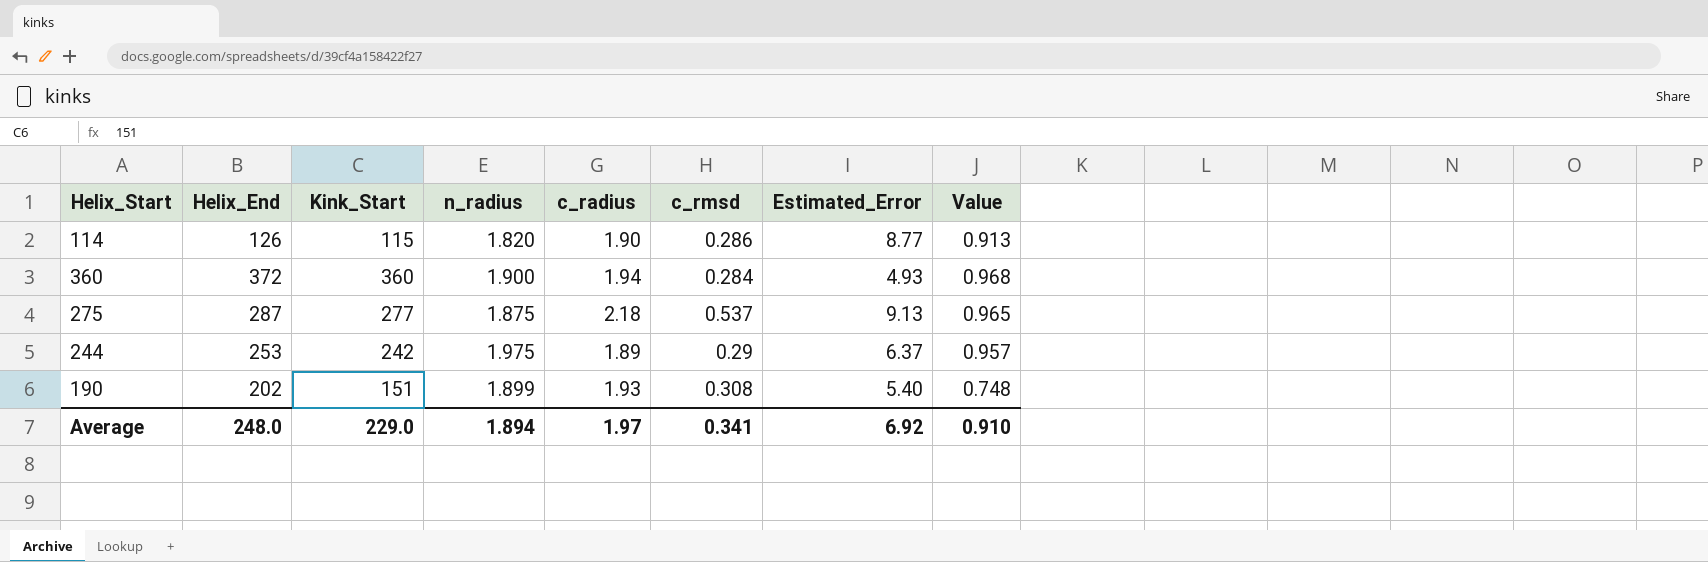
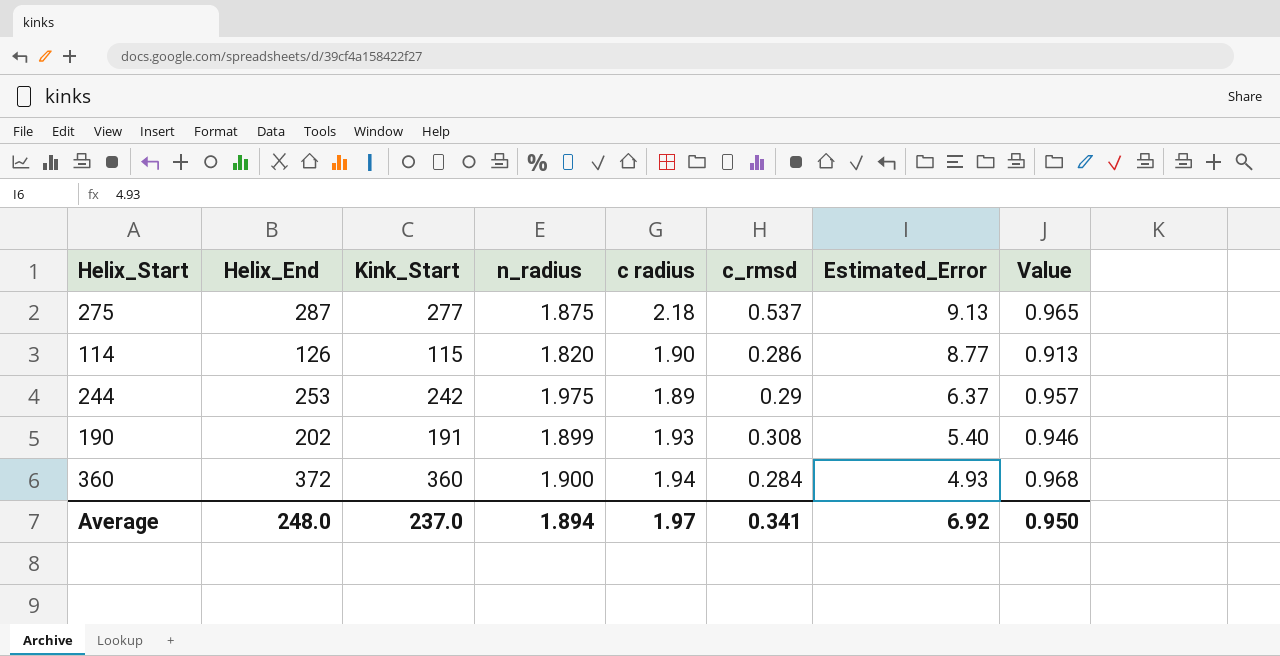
row order: none -> Estimated_Error descending
column name: c_radius -> c radius
190 | Kink_Start: 151 -> 191
190 | Value: 0.748 -> 0.946
Average | Kink_Start: 229.0 -> 237.0
Average | Value: 0.910 -> 0.950

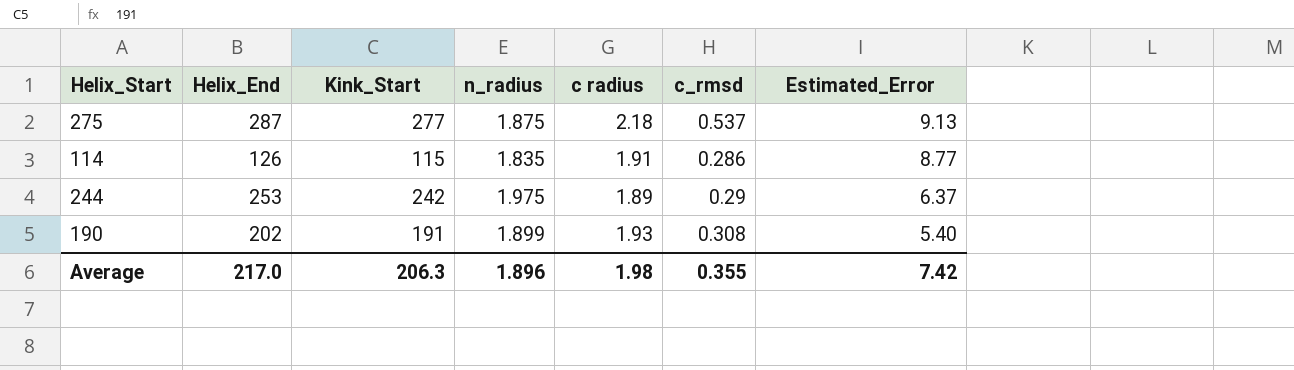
column Value | formula: [Kink_Start] / [Helix_End] -> none
row 360: 372 | 360 | 1.900 | 1.94 | 0.284 | 4.93 | 0.968 -> none
114 | n_radius: 1.820 -> 1.835
114 | c radius: 1.90 -> 1.91
Average | Helix_End: 248.0 -> 217.0
Average | Kink_Start: 237.0 -> 206.3
Average | n_radius: 1.894 -> 1.896
Average | c radius: 1.97 -> 1.98
Average | c_rmsd: 0.341 -> 0.355
Average | Estimated_Error: 6.92 -> 7.42

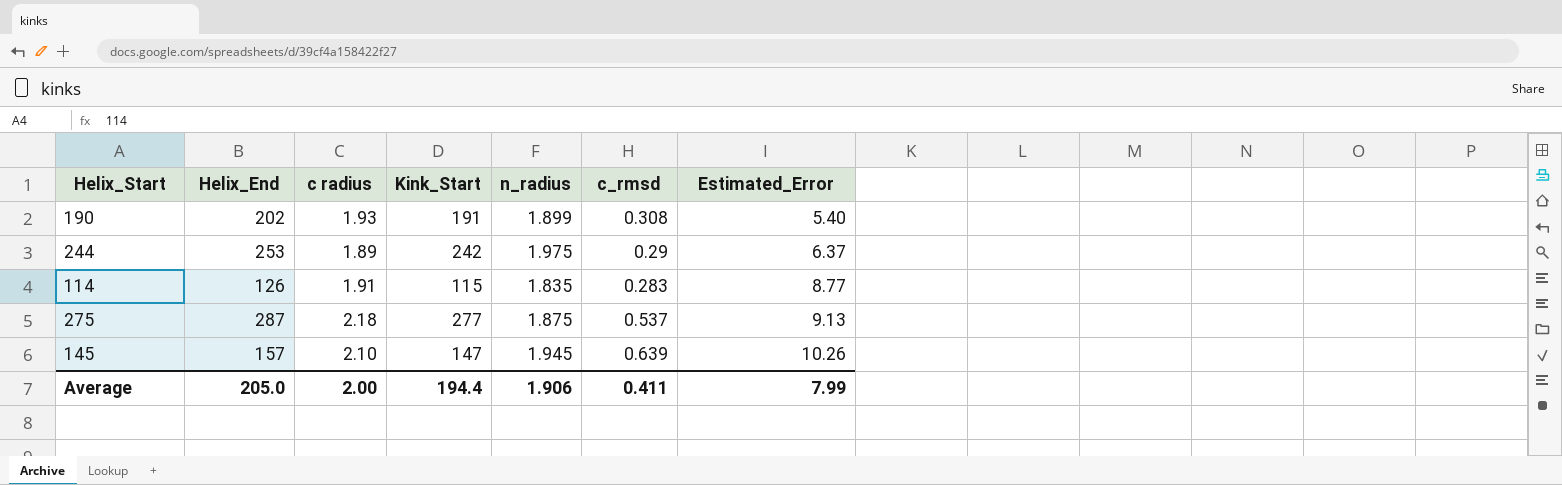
row order: Estimated_Error descending -> Estimated_Error ascending
column c radius | position: 5 -> 3
114 | c_rmsd: 0.286 -> 0.283
row 145: none -> 157 | 2.10 | 147 | 1.945 | 0.639 | 10.26
Average | Helix_End: 217.0 -> 205.0
Average | c radius: 1.98 -> 2.00
Average | Kink_Start: 206.3 -> 194.4
Average | n_radius: 1.896 -> 1.906
Average | c_rmsd: 0.355 -> 0.411
Average | Estimated_Error: 7.42 -> 7.99

